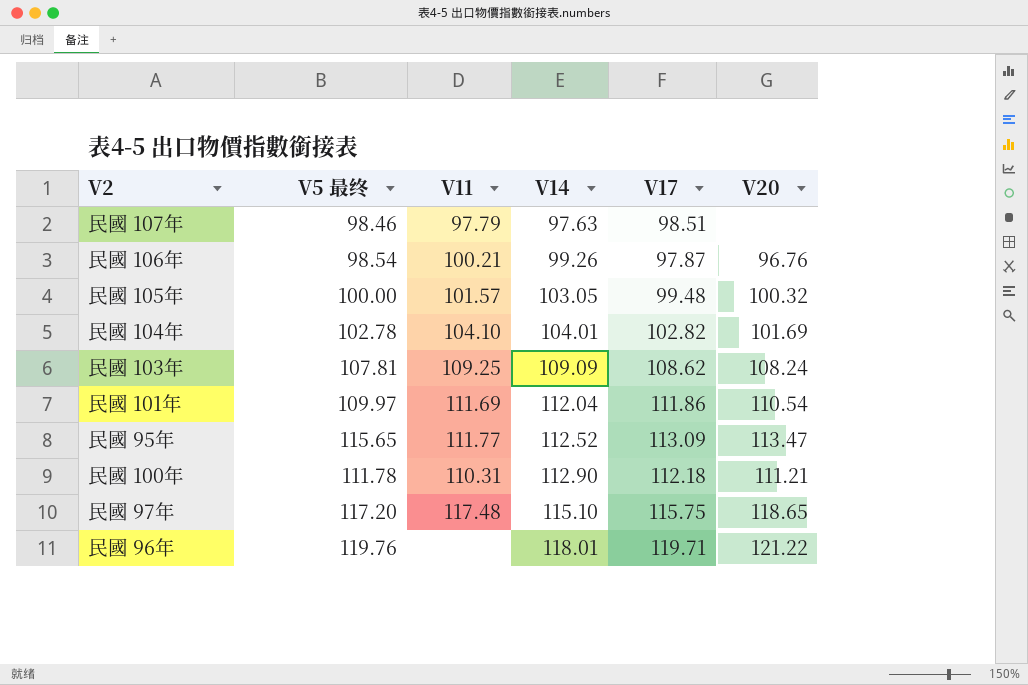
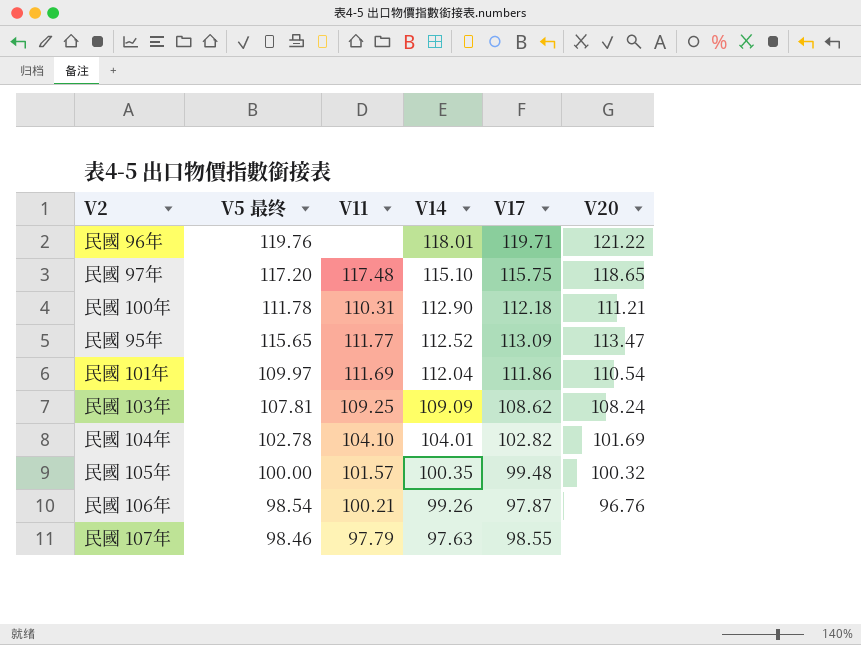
row order: V14 ascending -> V14 descending
民國 105年 | V14: 103.05 -> 100.35
民國 107年 | V17: 98.51 -> 98.55

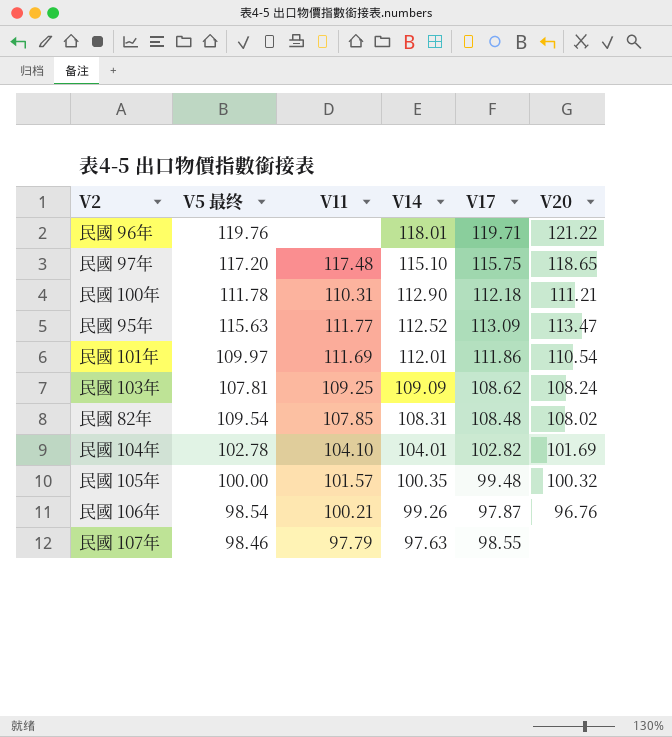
民國 95年 | V5 最终: 115.65 -> 115.63
民國 101年 | V14: 112.04 -> 112.01
row 民國 82年: none -> 109.54 | 107.85 | 108.31 | 108.48 | 108.02

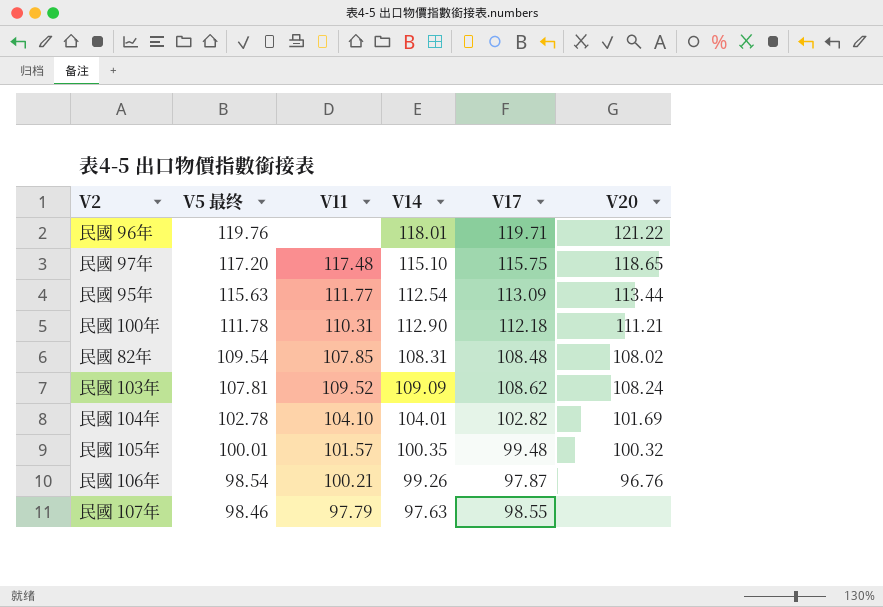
row order: V14 descending -> V5 最终 descending
row 民國 101年: 109.97 | 111.69 | 112.01 | 111.86 | 110.54 -> none
民國 95年 | V14: 112.52 -> 112.54
民國 95年 | V20: 113.47 -> 113.44
民國 103年 | V11: 109.25 -> 109.52
民國 105年 | V5 最终: 100.00 -> 100.01

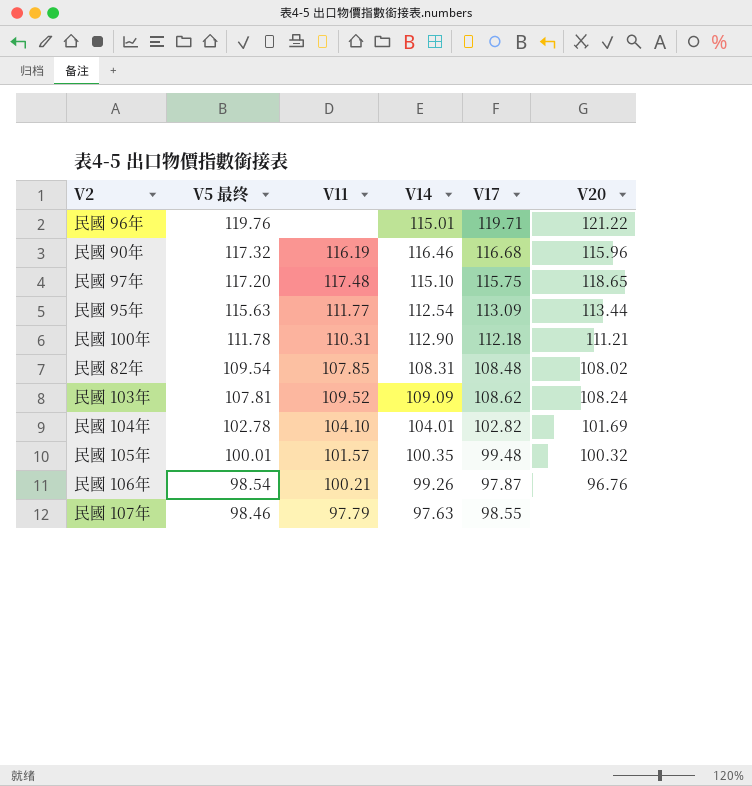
民國 96年 | V14: 118.01 -> 115.01
row 民國 90年: none -> 117.32 | 116.19 | 116.46 | 116.68 | 115.96

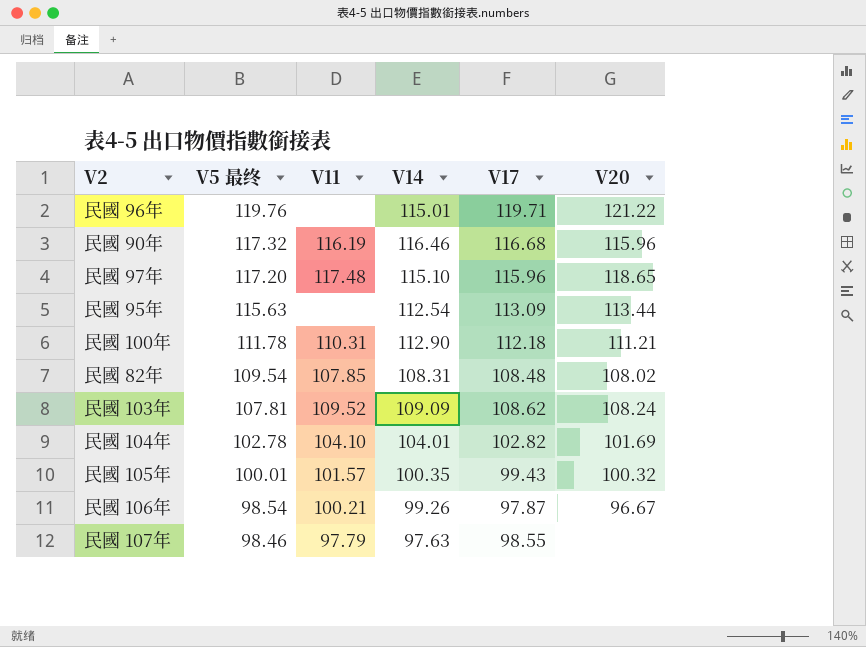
民國 97年 | V17: 115.75 -> 115.96
民國 95年 | V11: 111.77 -> none
民國 105年 | V17: 99.48 -> 99.43
民國 106年 | V20: 96.76 -> 96.67

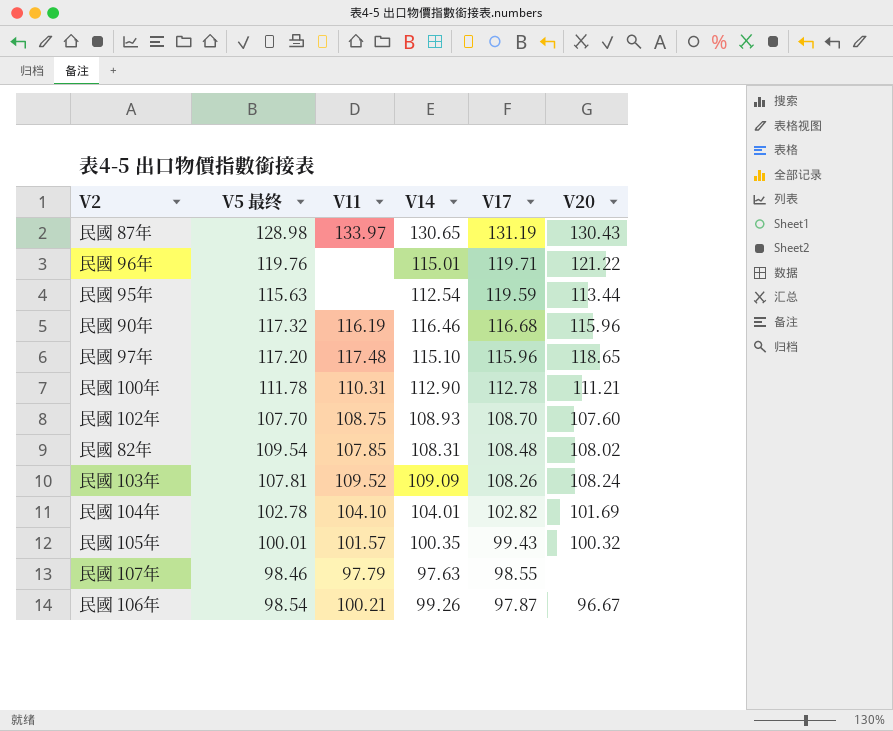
row order: V5 最终 descending -> V17 descending
row 民國 87年: none -> 128.98 | 133.97 | 130.65 | 131.19 | 130.43
民國 95年 | V17: 113.09 -> 119.59
民國 100年 | V17: 112.18 -> 112.78
row 民國 102年: none -> 107.70 | 108.75 | 108.93 | 108.70 | 107.60
民國 103年 | V17: 108.62 -> 108.26

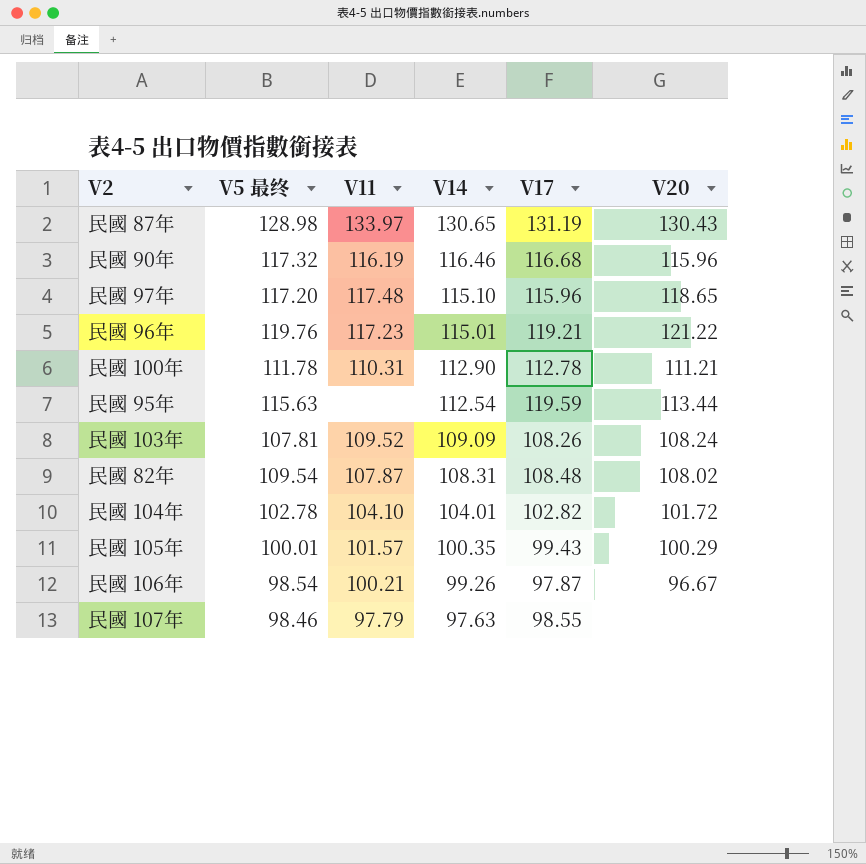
row order: V17 descending -> V14 descending
row 民國 102年: 107.70 | 108.75 | 108.93 | 108.70 | 107.60 -> none
民國 96年 | V11: none -> 117.23
民國 96年 | V17: 119.71 -> 119.21
民國 82年 | V11: 107.85 -> 107.87
民國 104年 | V20: 101.69 -> 101.72
民國 105年 | V20: 100.32 -> 100.29

